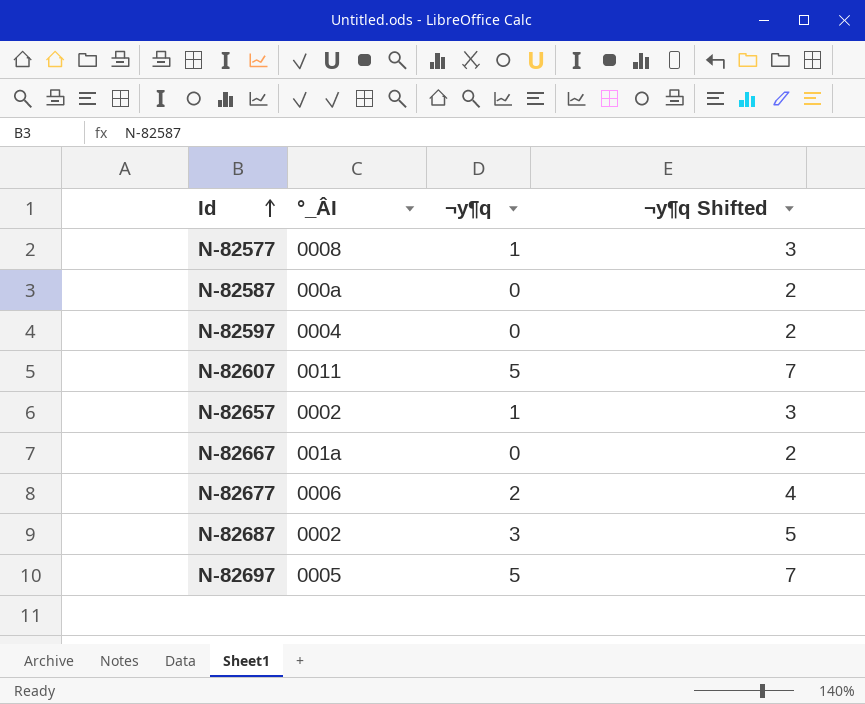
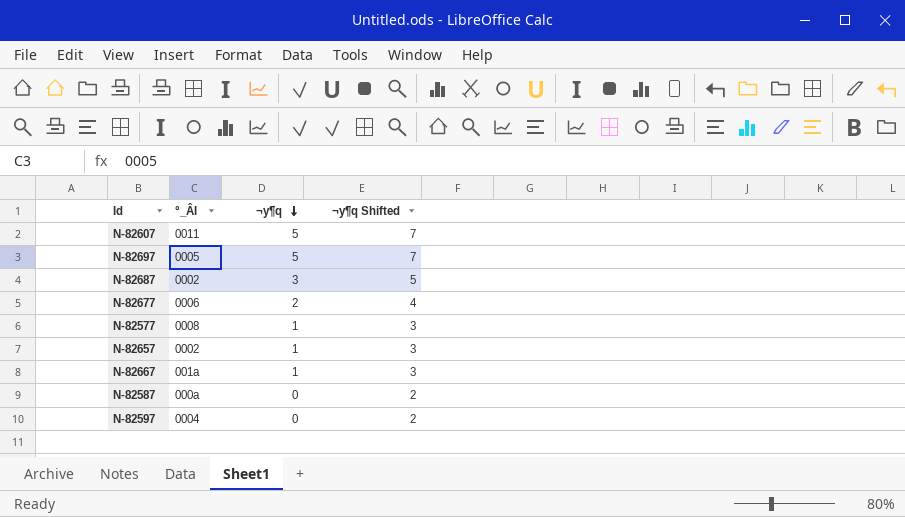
row order: Id ascending -> ¬y¶q descending
N-82667 | ¬y¶q: 0 -> 1
N-82667 | ¬y¶q Shifted: 2 -> 3

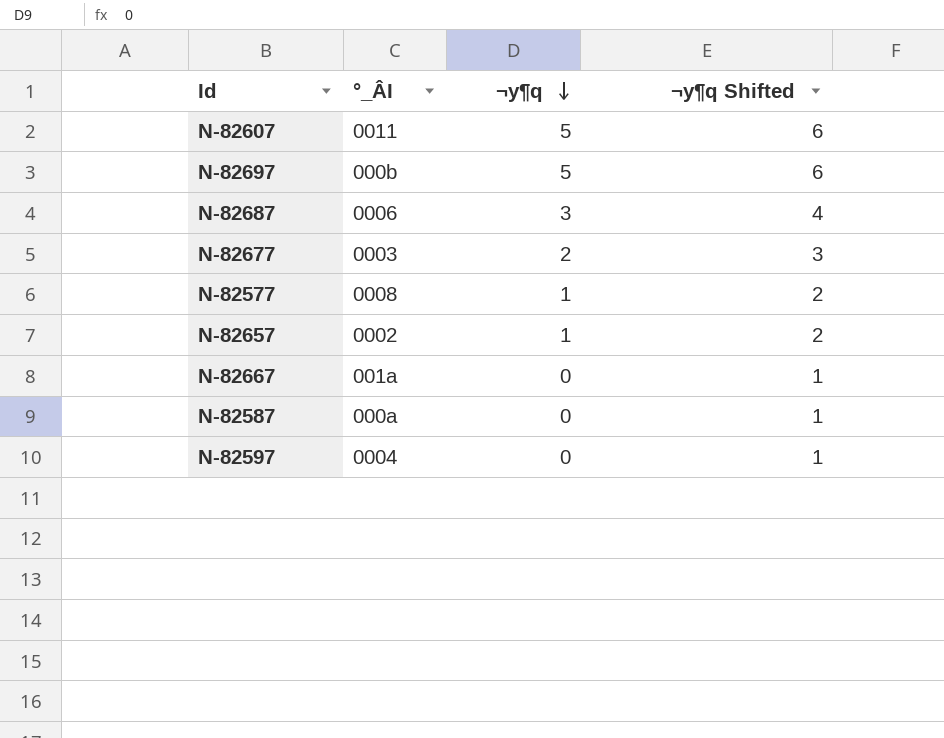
column ¬y¶q Shifted | formula: [¬y¶q] + 2 -> [¬y¶q] + 1
N-82697 | °_ÂI: 0005 -> 000b
N-82687 | °_ÂI: 0002 -> 0006
N-82677 | °_ÂI: 0006 -> 0003
N-82667 | ¬y¶q: 1 -> 0

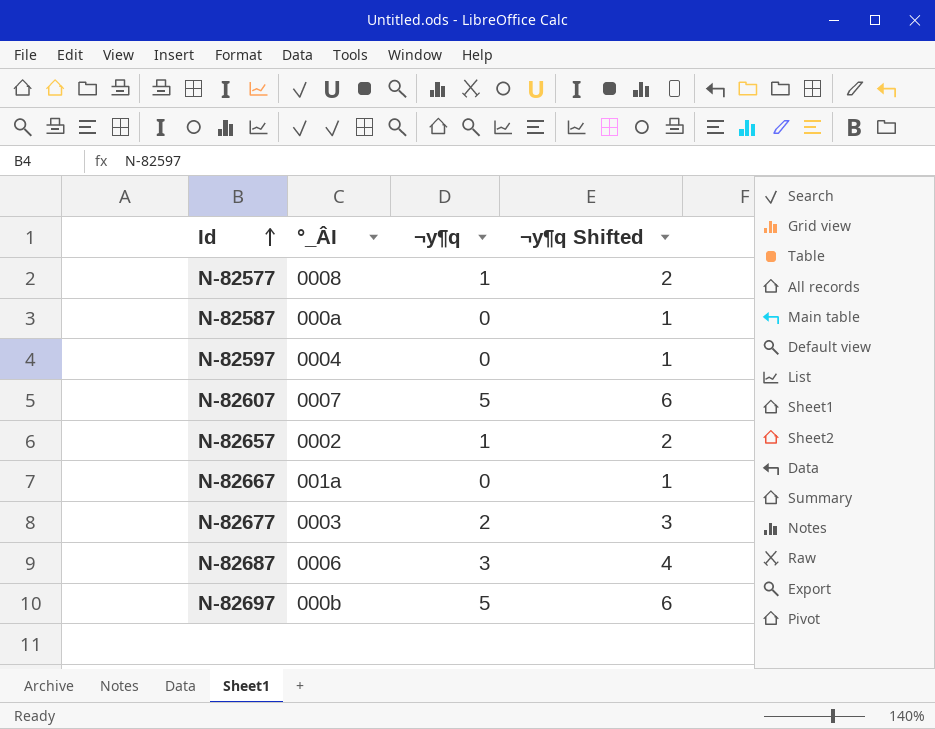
row order: ¬y¶q descending -> Id ascending
N-82607 | °_ÂI: 0011 -> 0007

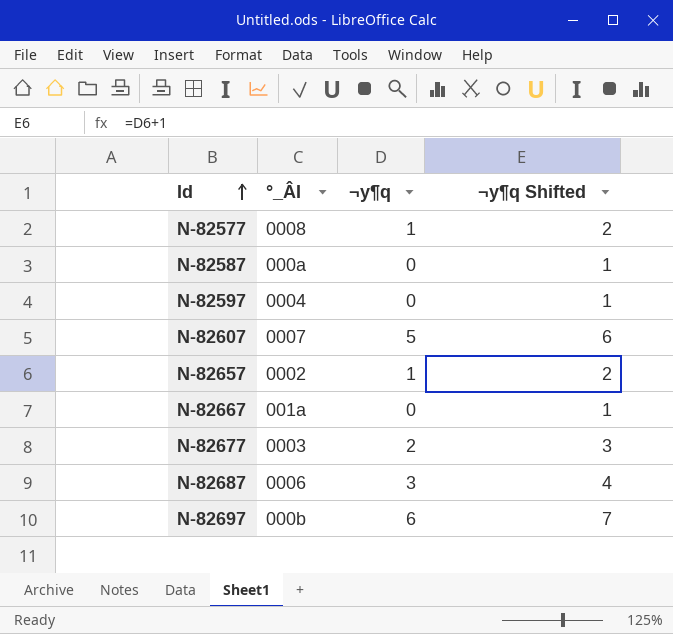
N-82697 | ¬y¶q: 5 -> 6
N-82697 | ¬y¶q Shifted: 6 -> 7

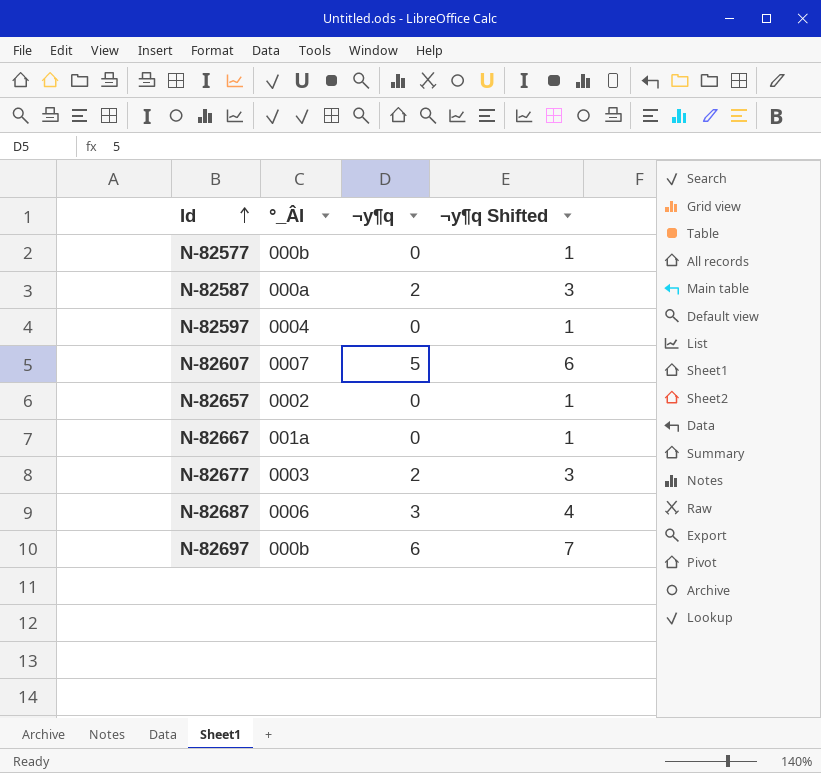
N-82577 | °_ÂI: 0008 -> 000b
N-82577 | ¬y¶q: 1 -> 0
N-82577 | ¬y¶q Shifted: 2 -> 1
N-82587 | ¬y¶q: 0 -> 2
N-82587 | ¬y¶q Shifted: 1 -> 3
N-82657 | ¬y¶q: 1 -> 0
N-82657 | ¬y¶q Shifted: 2 -> 1

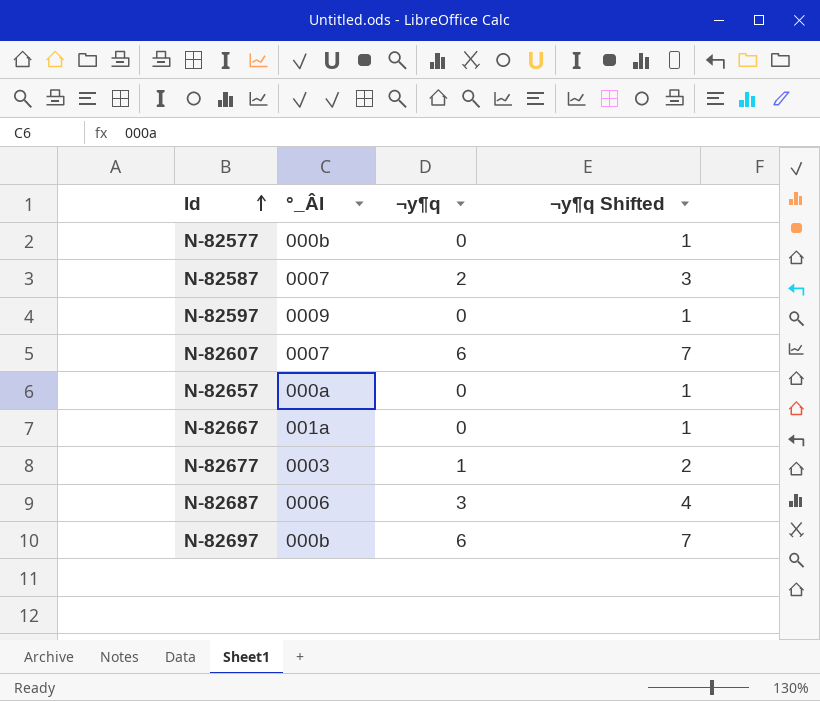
N-82587 | °_ÂI: 000a -> 0007
N-82597 | °_ÂI: 0004 -> 0009
N-82607 | ¬y¶q: 5 -> 6
N-82607 | ¬y¶q Shifted: 6 -> 7
N-82657 | °_ÂI: 0002 -> 000a
N-82677 | ¬y¶q: 2 -> 1
N-82677 | ¬y¶q Shifted: 3 -> 2

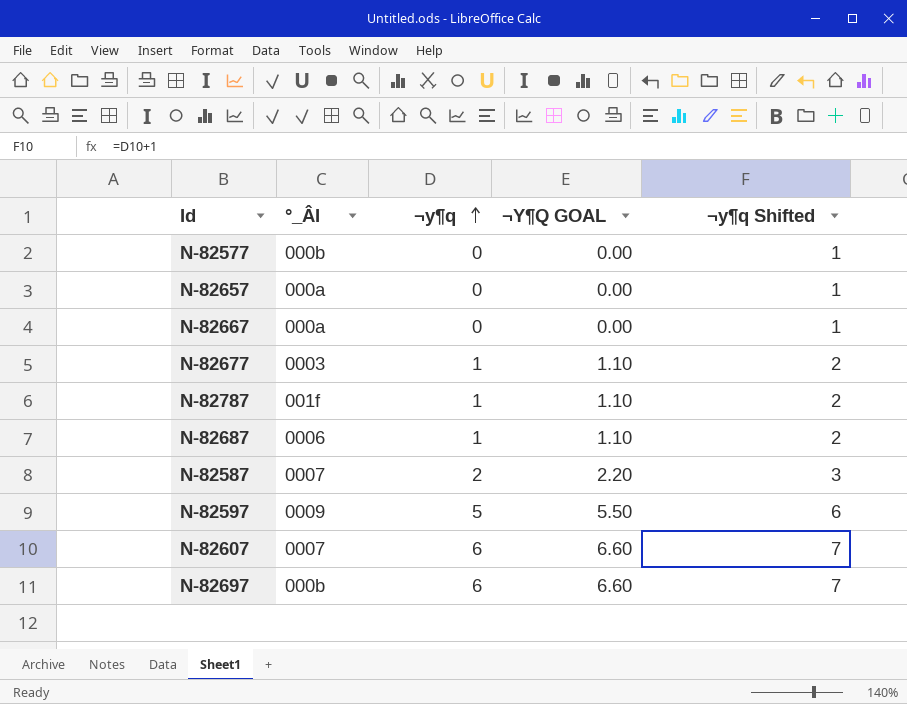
row order: Id ascending -> ¬y¶q ascending
column ¬Y¶Q GOAL | formula: none -> [¬y¶q] * 1.1
N-82667 | °_ÂI: 001a -> 000a
row N-82787: none -> 001f | 1 | 1.10 | 2
N-82687 | ¬y¶q: 3 -> 1
N-82687 | ¬y¶q Shifted: 4 -> 2
N-82597 | ¬y¶q: 0 -> 5
N-82597 | ¬y¶q Shifted: 1 -> 6

